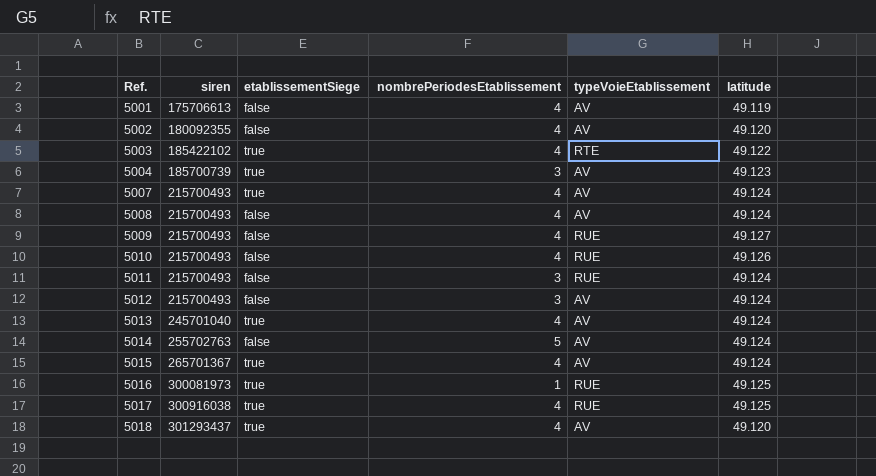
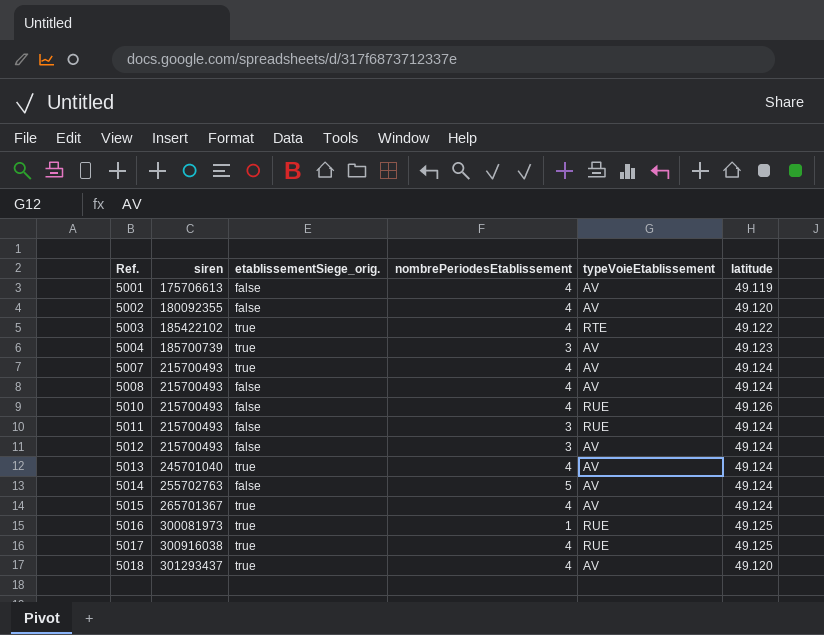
column name: etablissementSiege -> etablissementSiege_orig.
row 5009: 215700493 | false | 4 | RUE | 49.127 -> none

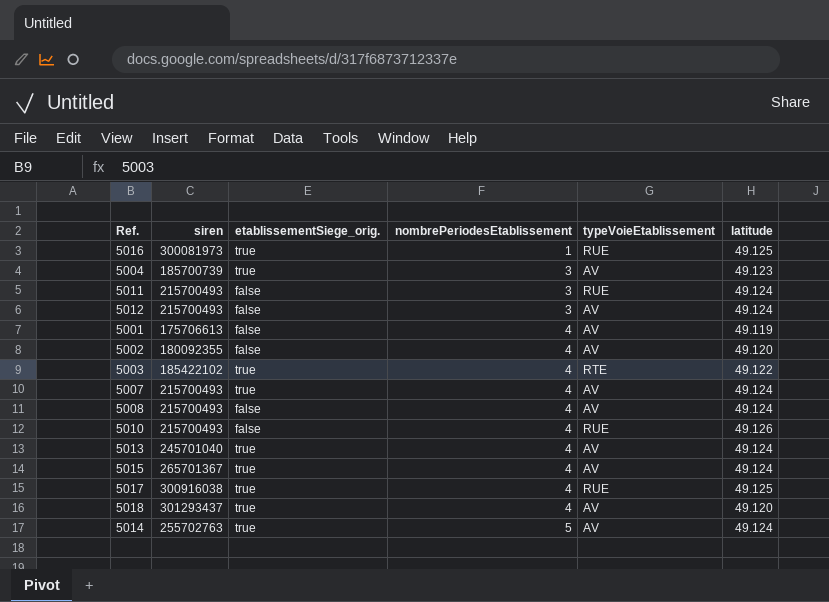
row order: Ref. ascending -> nombrePeriodesEtablissement ascending
5014 | etablissementSiege_orig.: false -> true

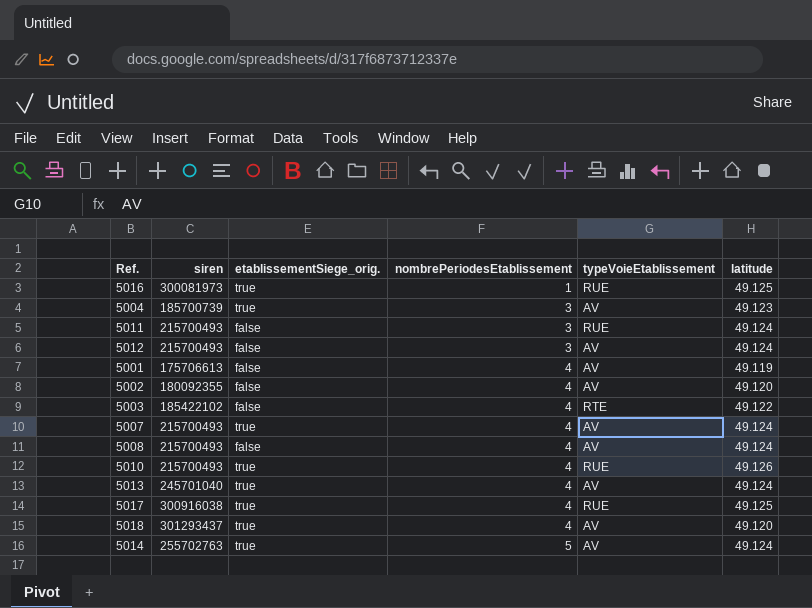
row 5015: 265701367 | true | 4 | AV | 49.124 -> none
5003 | etablissementSiege_orig.: true -> false
5010 | etablissementSiege_orig.: false -> true

